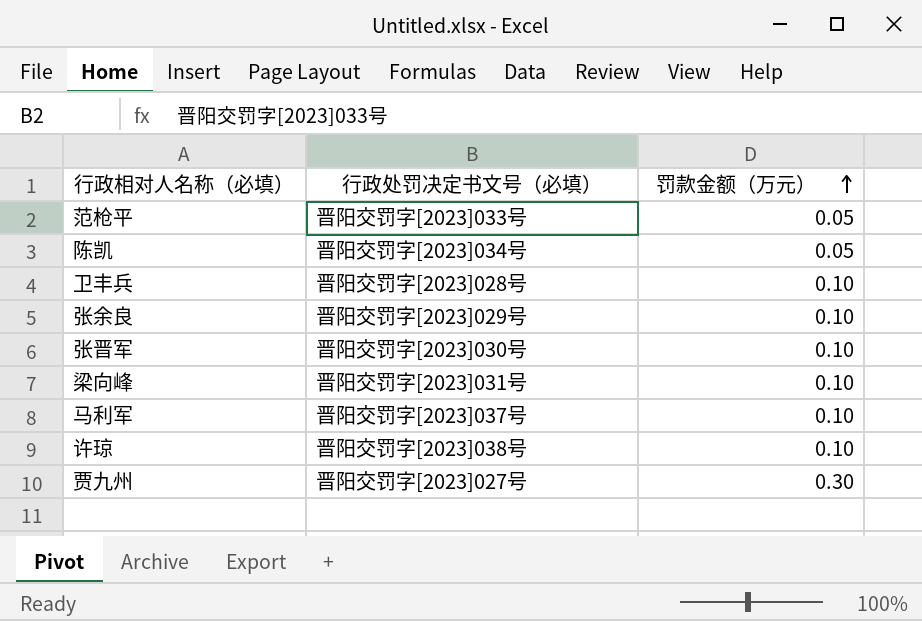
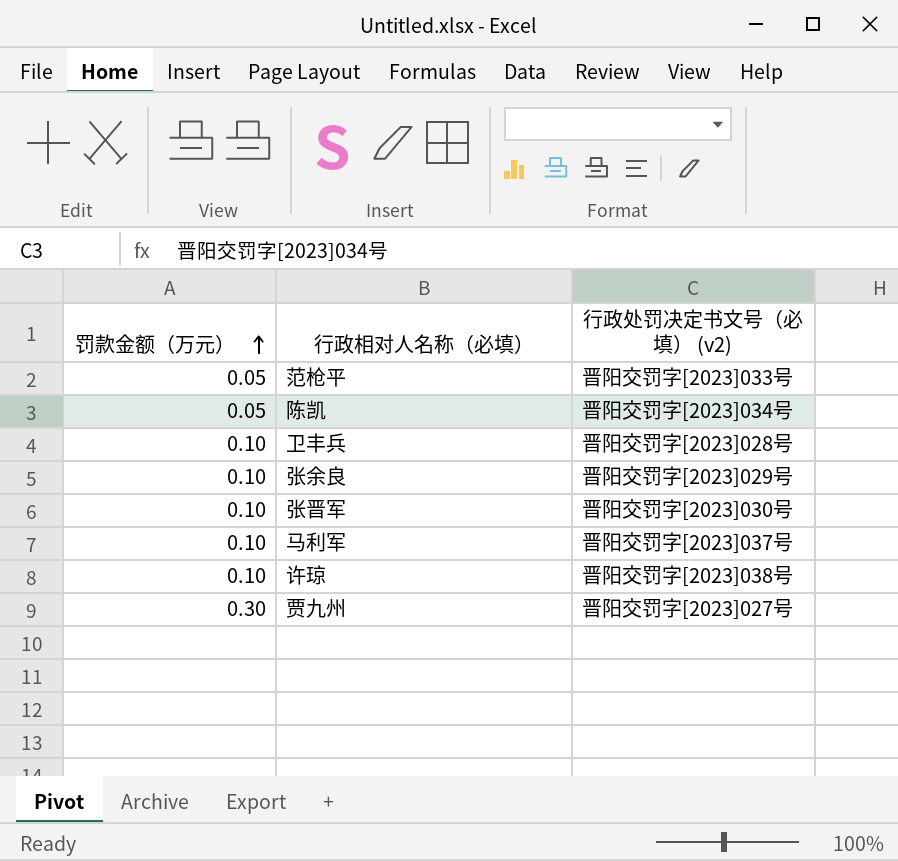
column 罚款金额（万元） | position: 3 -> 1
column name: 行政处罚决定书文号（必填） -> 行政处罚决定书文号（必填） (v2)
row 梁向峰: 晋阳交罚字[2023]031号 | 0.10 -> none

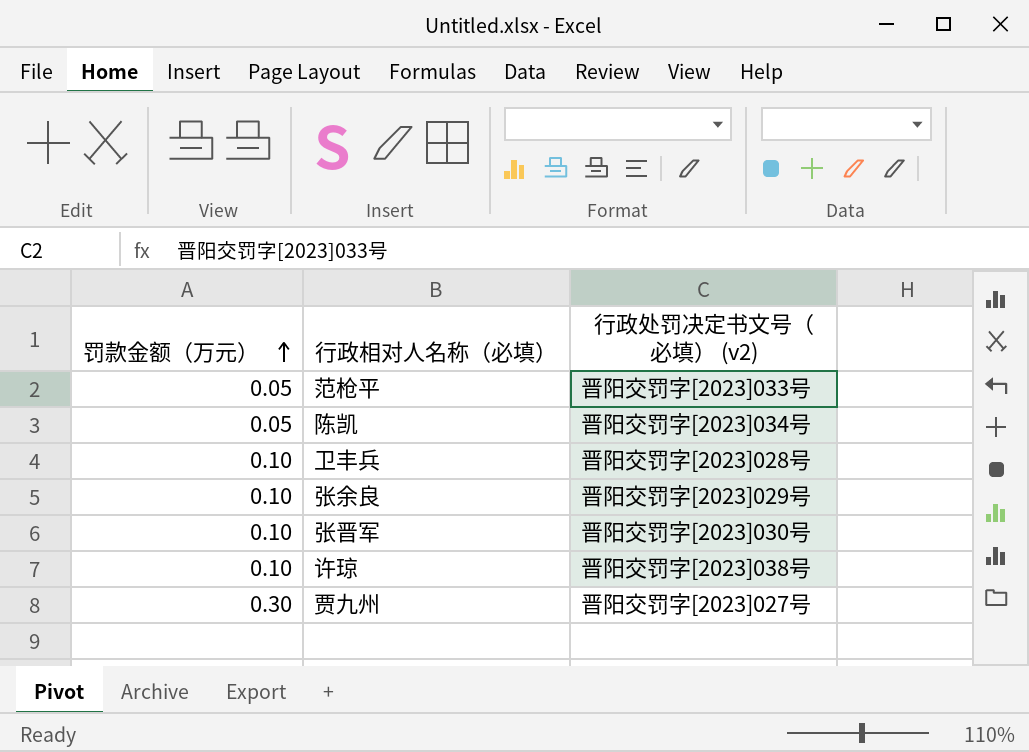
row 马利军: 0.10 | 晋阳交罚字[2023]037号 -> none

